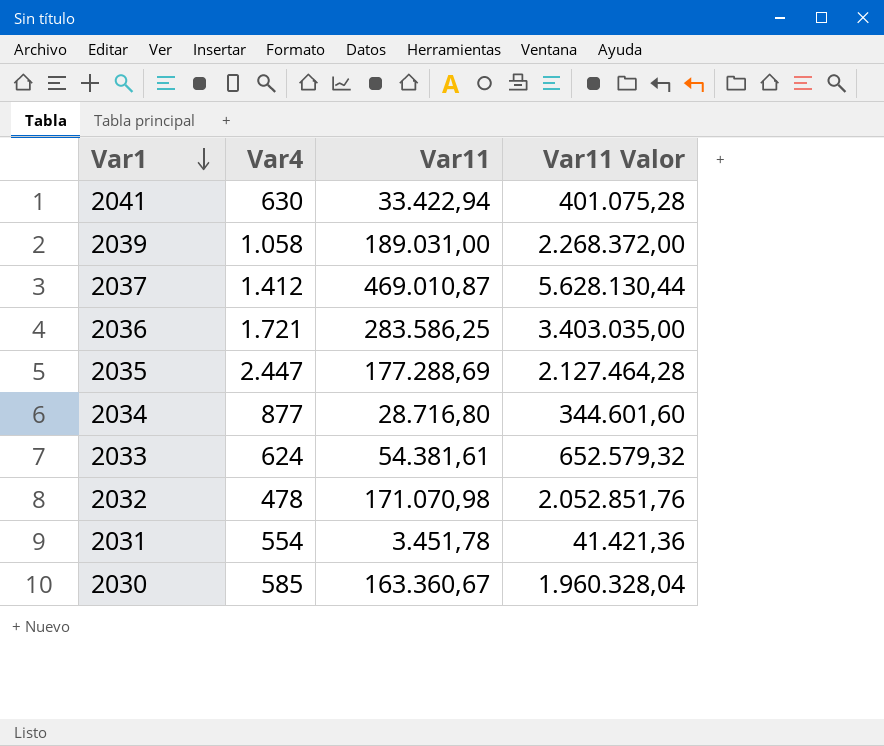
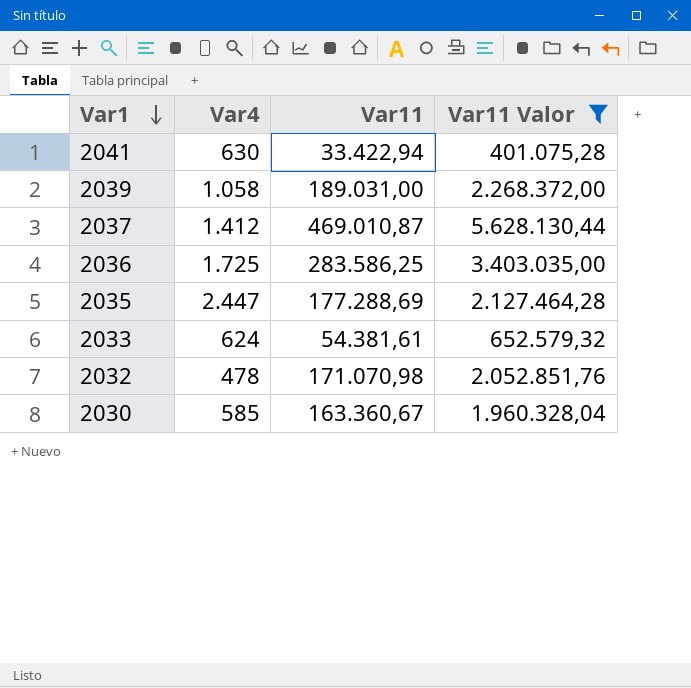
filter: none -> Var11 Valor >= 401.075,28
2036 | Var4: 1.721 -> 1.725

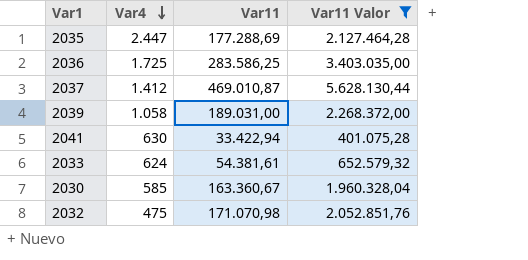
row order: Var1 descending -> Var4 descending
2032 | Var4: 478 -> 475

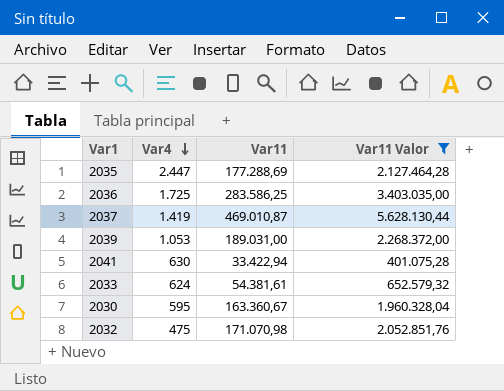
2037 | Var4: 1.412 -> 1.419
2039 | Var4: 1.058 -> 1.053
2030 | Var4: 585 -> 595

